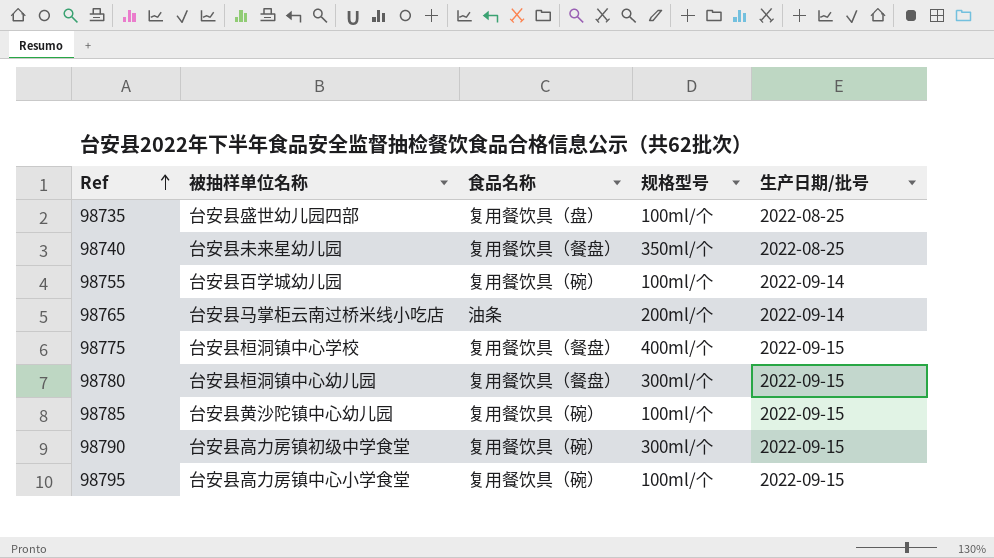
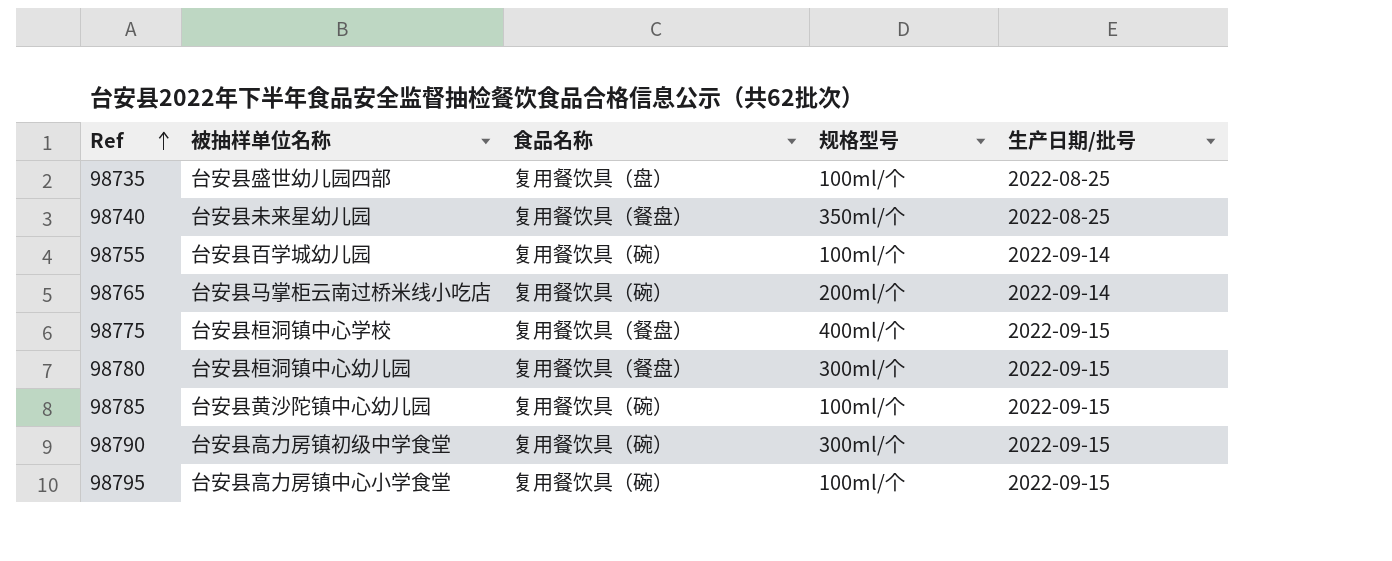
98765 | 食品名称: 油条 -> 复用餐饮具（碗）

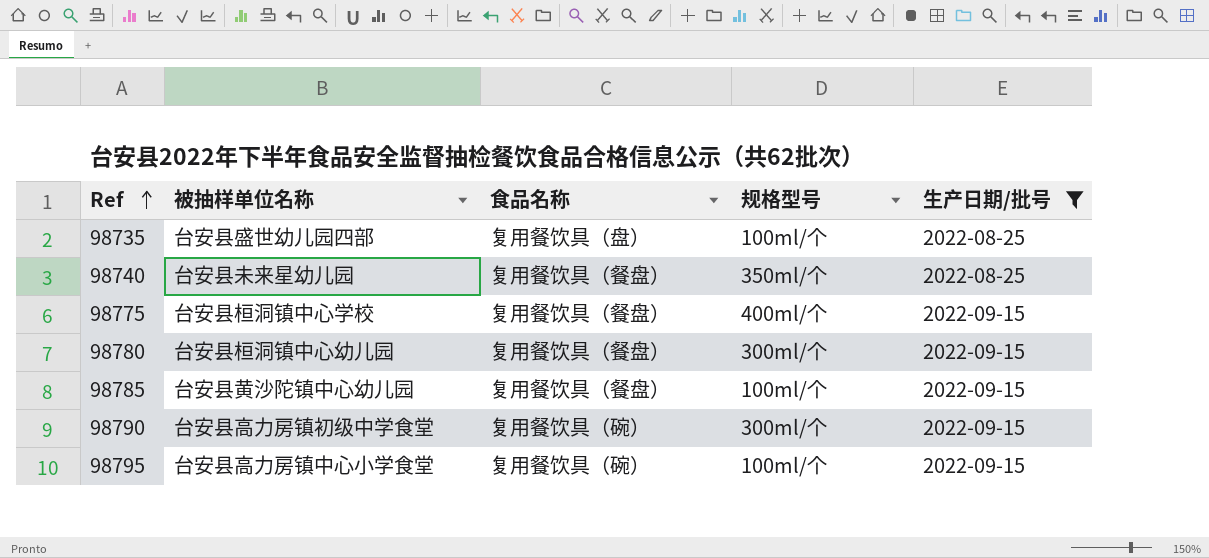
filter: none -> 生产日期/批号 != 2022-09-14
98785 | 食品名称: 复用餐饮具（碗） -> 复用餐饮具（餐盘）

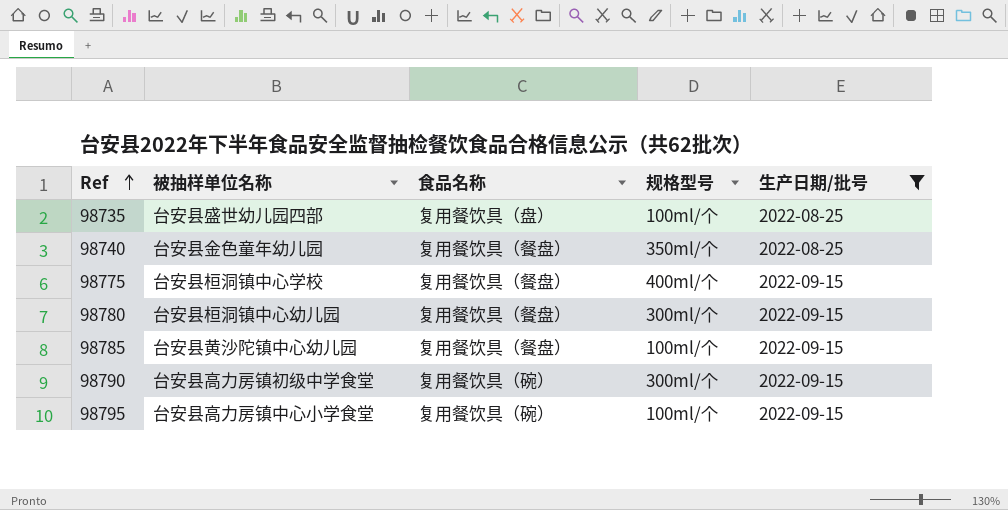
98740 | 被抽样单位名称: 台安县未来星幼儿园 -> 台安县金色童年幼儿园

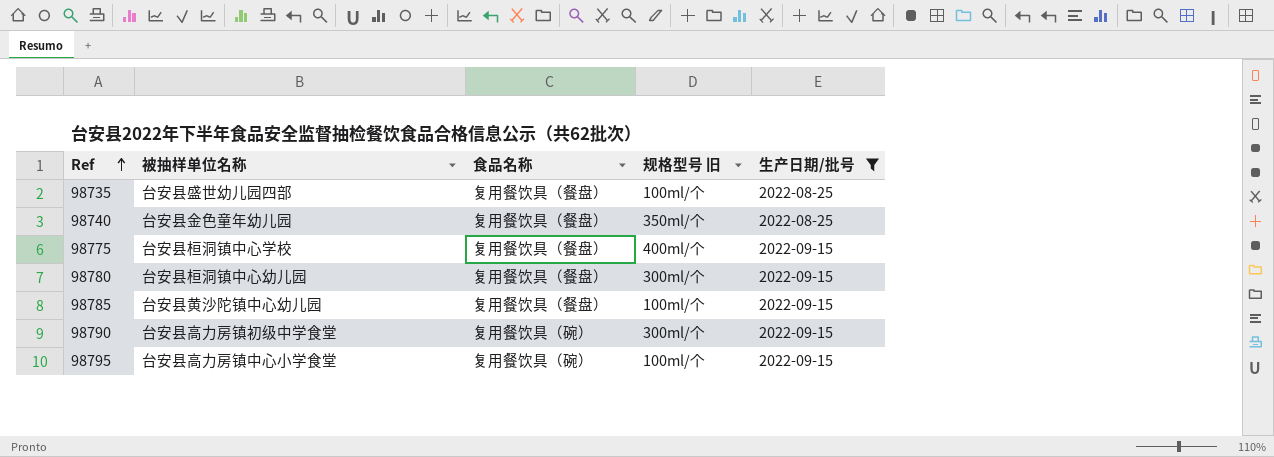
column name: 规格型号 -> 规格型号 旧
98735 | 食品名称: 复用餐饮具（盘） -> 复用餐饮具（餐盘）

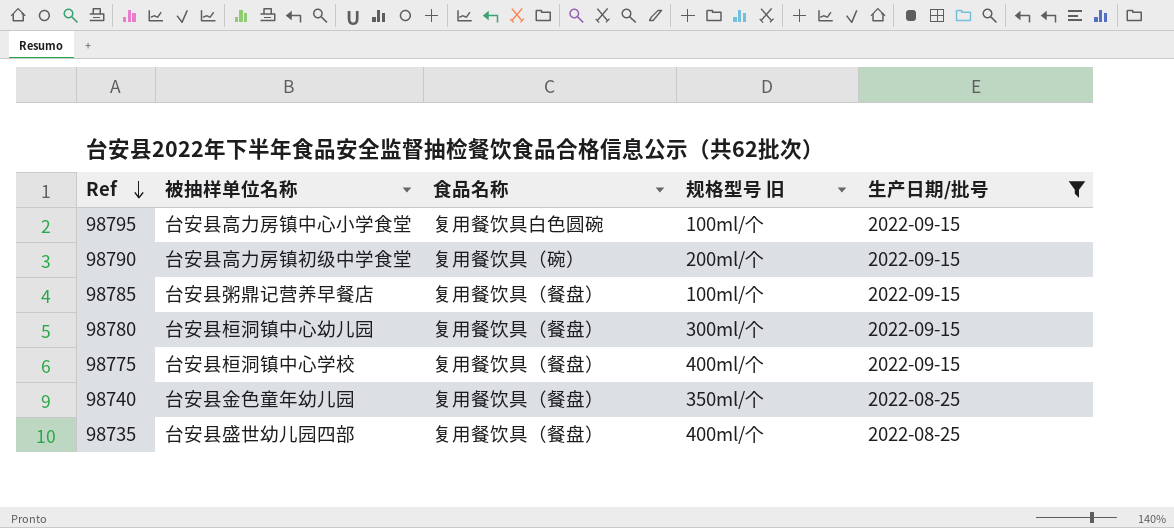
row order: Ref ascending -> Ref descending
98795 | 食品名称: 复用餐饮具（碗） -> 复用餐饮具白色圆碗
98790 | 规格型号 旧: 300ml/个 -> 200ml/个
98785 | 被抽样单位名称: 台安县黄沙陀镇中心幼儿园 -> 台安县粥鼎记营养早餐店
98735 | 规格型号 旧: 100ml/个 -> 400ml/个

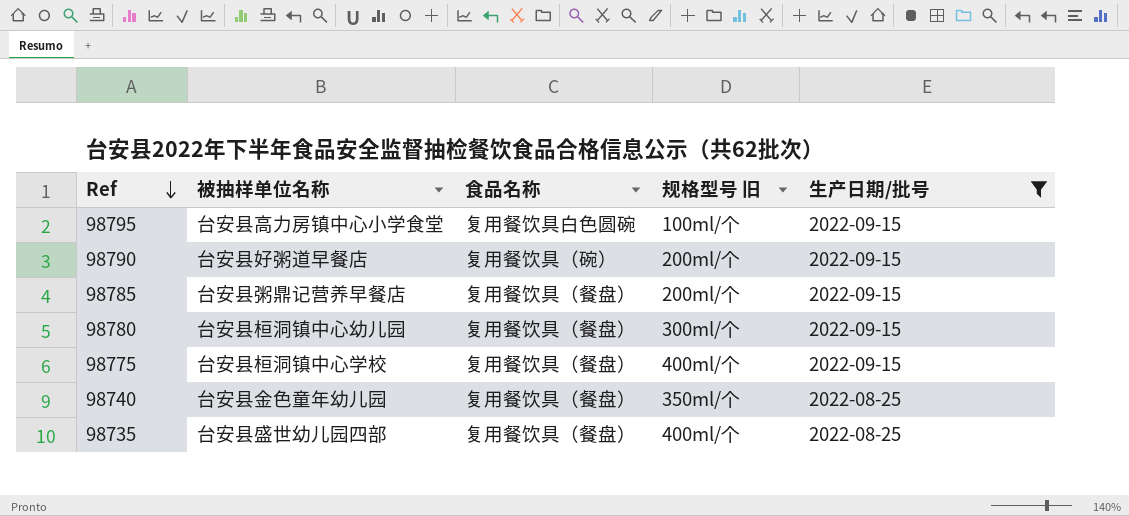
98790 | 被抽样单位名称: 台安县高力房镇初级中学食堂 -> 台安县好粥道早餐店
98785 | 规格型号 旧: 100ml/个 -> 200ml/个

